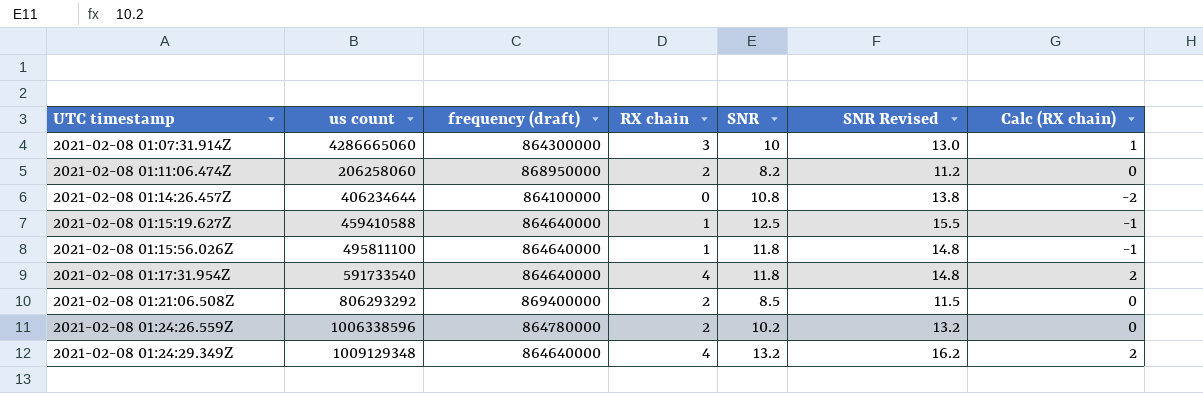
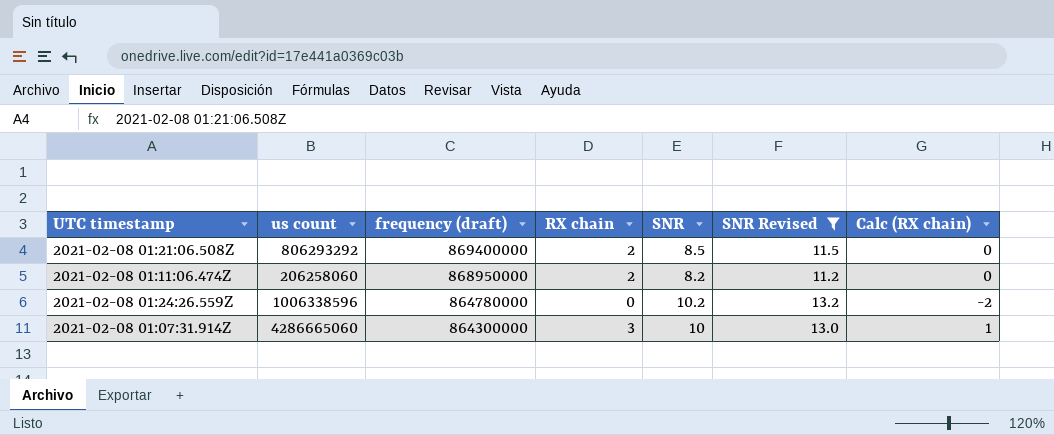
filter: none -> SNR Revised <= 13.2
row order: UTC timestamp ascending -> frequency (draft) descending
2021-02-08 01:24:26.559Z | RX chain: 2 -> 0
2021-02-08 01:24:26.559Z | Calc (RX chain): 0 -> -2

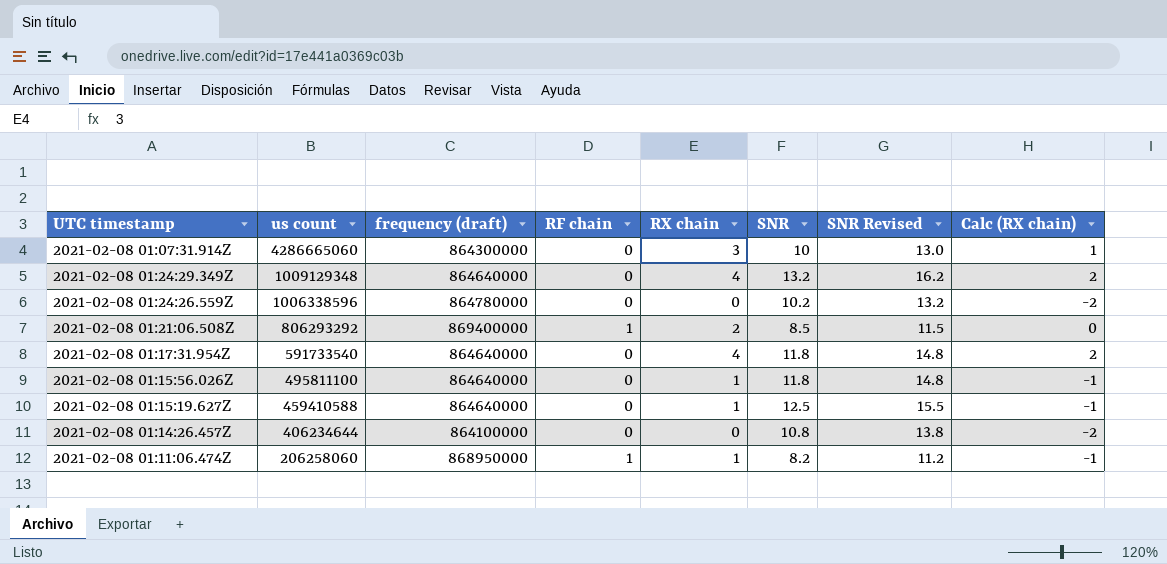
filter: SNR Revised <= 13.2 -> none
row order: frequency (draft) descending -> us count descending
column RF chain | position: none -> 4
2021-02-08 01:11:06.474Z | RX chain: 2 -> 1
2021-02-08 01:11:06.474Z | Calc (RX chain): 0 -> -1

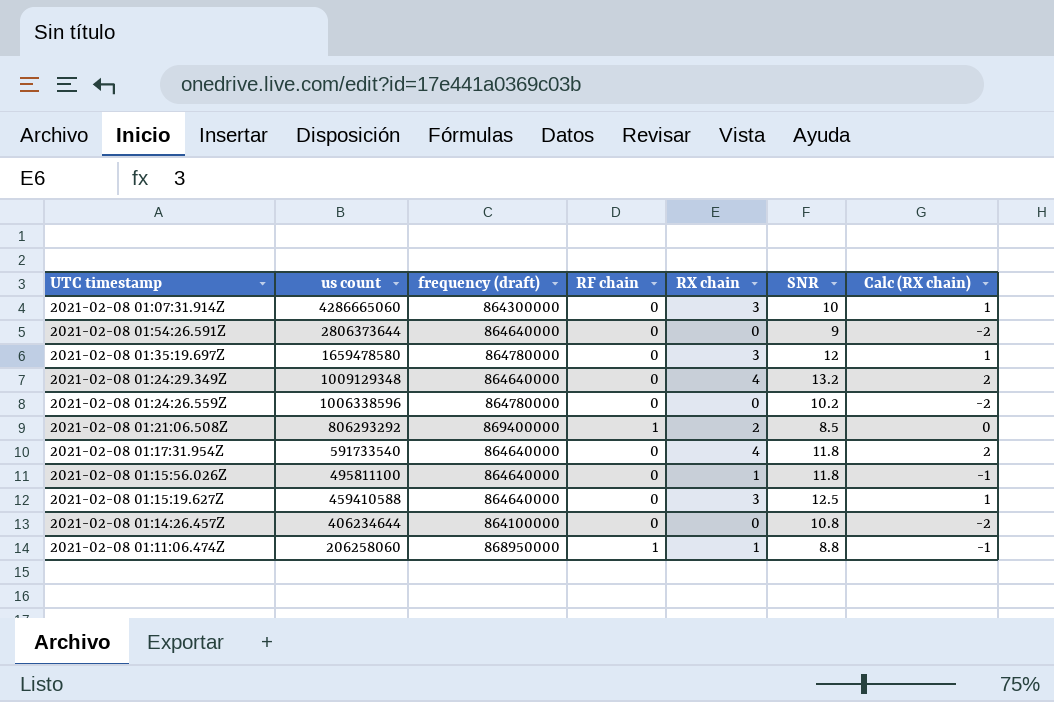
column SNR Revised | formula: [SNR] + 3 -> none
row 2021-02-08 01:54:26.591Z: none -> 2806373644 | 864640000 | 0 | 0 | 9 | -2
row 2021-02-08 01:35:19.697Z: none -> 1659478580 | 864780000 | 0 | 3 | 12 | 1
2021-02-08 01:15:19.627Z | RX chain: 1 -> 3
2021-02-08 01:15:19.627Z | Calc (RX chain): -1 -> 1
2021-02-08 01:11:06.474Z | SNR: 8.2 -> 8.8

